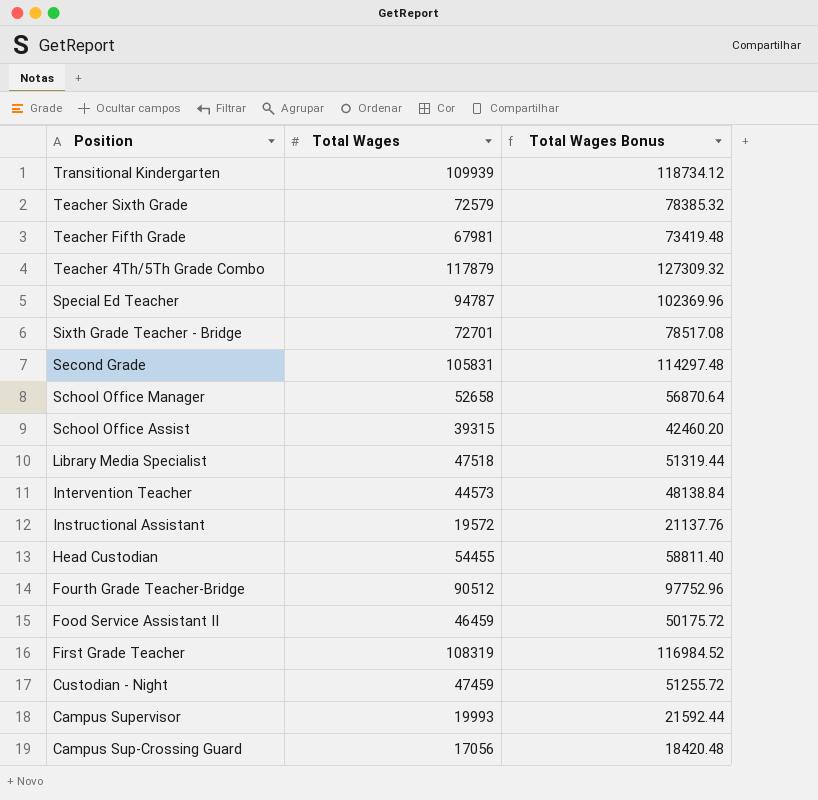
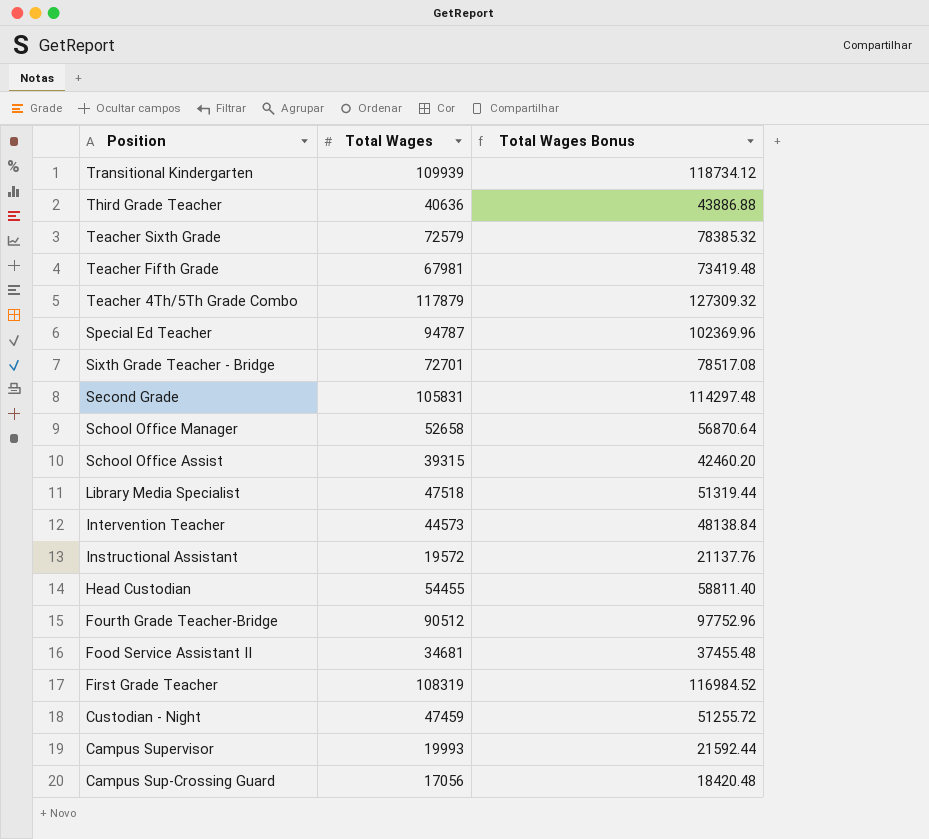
row Third Grade Teacher: none -> 40636 | 43886.88
Food Service Assistant II | Total Wages: 46459 -> 34681
Food Service Assistant II | Total Wages Bonus: 50175.72 -> 37455.48

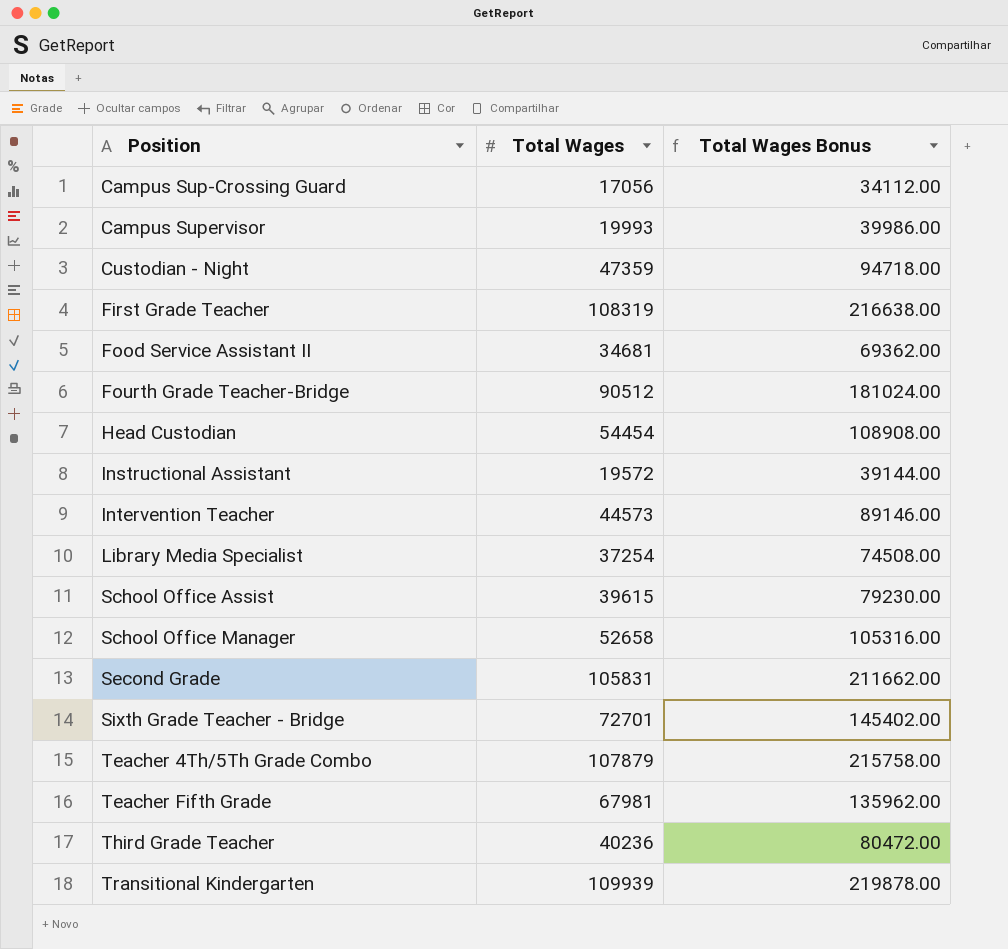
row order: Position descending -> Position ascending
column Total Wages Bonus | formula: [Total Wages] * 1.08 -> [Total Wages] * 2
row Teacher Sixth Grade: 72579 | 78385.32 -> none
row Special Ed Teacher: 94787 | 102369.96 -> none
Custodian - Night | Total Wages: 47459 -> 47359
Head Custodian | Total Wages: 54455 -> 54454
Library Media Specialist | Total Wages: 47518 -> 37254
School Office Assist | Total Wages: 39315 -> 39615
Teacher 4Th/5Th Grade Combo | Total Wages: 117879 -> 107879
Third Grade Teacher | Total Wages: 40636 -> 40236

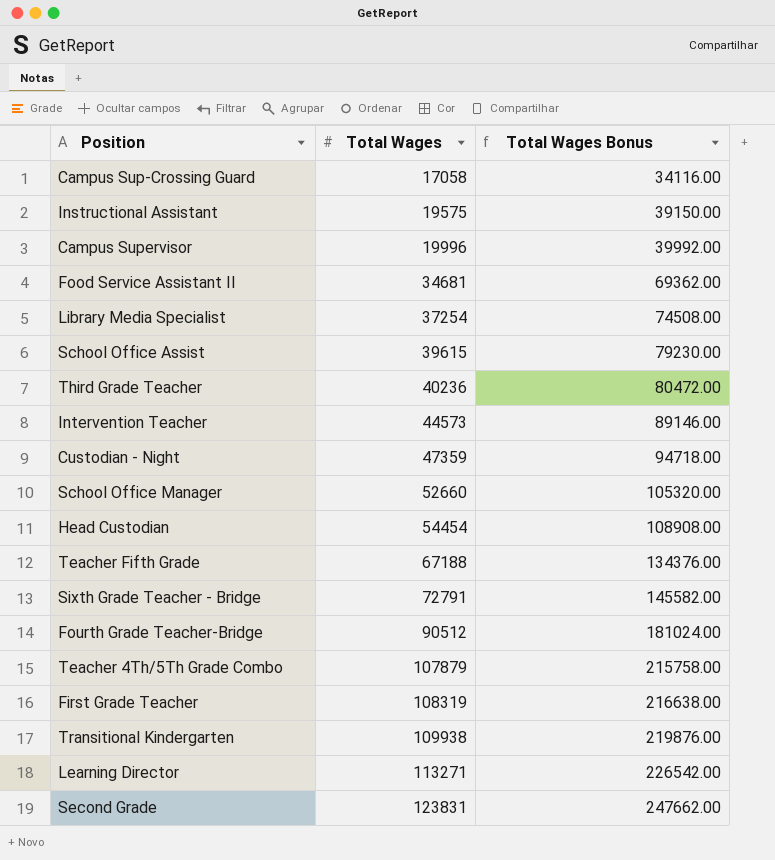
row order: Position ascending -> Total Wages ascending
Campus Sup-Crossing Guard | Total Wages: 17056 -> 17058
Campus Sup-Crossing Guard | Total Wages Bonus: 34112.00 -> 34116.00
Instructional Assistant | Total Wages: 19572 -> 19575
Instructional Assistant | Total Wages Bonus: 39144.00 -> 39150.00
Campus Supervisor | Total Wages: 19993 -> 19996
Campus Supervisor | Total Wages Bonus: 39986.00 -> 39992.00
School Office Manager | Total Wages: 52658 -> 52660
School Office Manager | Total Wages Bonus: 105316.00 -> 105320.00
Teacher Fifth Grade | Total Wages: 67981 -> 67188
Teacher Fifth Grade | Total Wages Bonus: 135962.00 -> 134376.00
Sixth Grade Teacher - Bridge | Total Wages: 72701 -> 72791
Sixth Grade Teacher - Bridge | Total Wages Bonus: 145402.00 -> 145582.00
Transitional Kindergarten | Total Wages: 109939 -> 109938
Transitional Kindergarten | Total Wages Bonus: 219878.00 -> 219876.00
row Learning Director: none -> 113271 | 226542.00
Second Grade | Total Wages: 105831 -> 123831
Second Grade | Total Wages Bonus: 211662.00 -> 247662.00

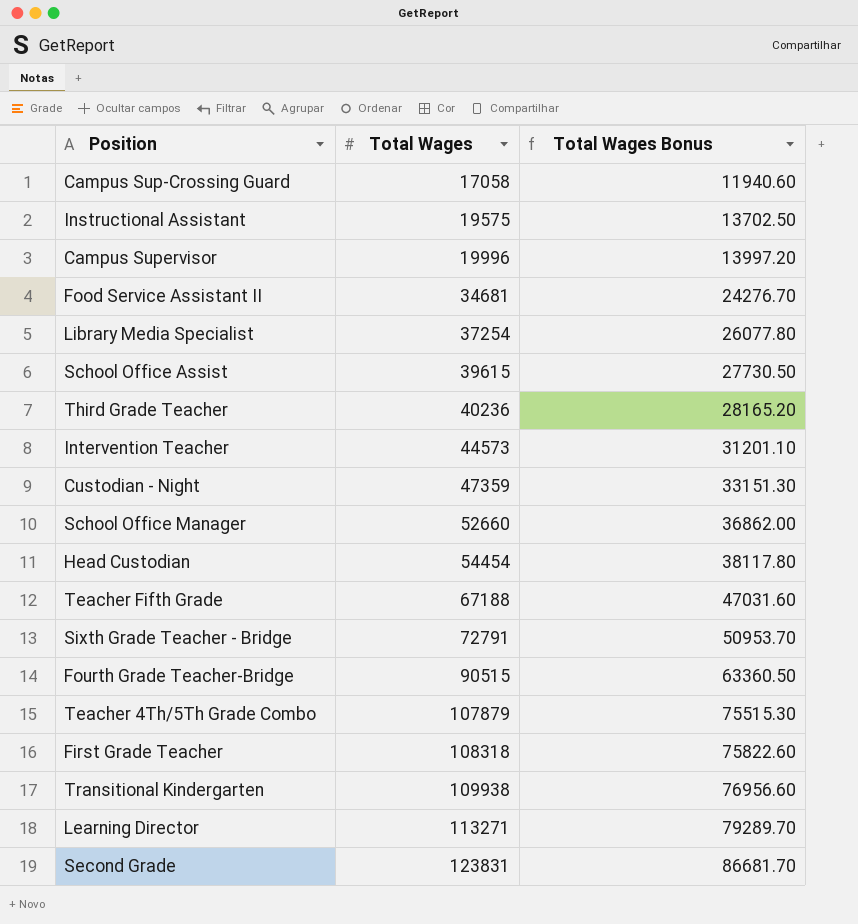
column Total Wages Bonus | formula: [Total Wages] * 2 -> [Total Wages] * 0.7
Fourth Grade Teacher-Bridge | Total Wages: 90512 -> 90515
First Grade Teacher | Total Wages: 108319 -> 108318

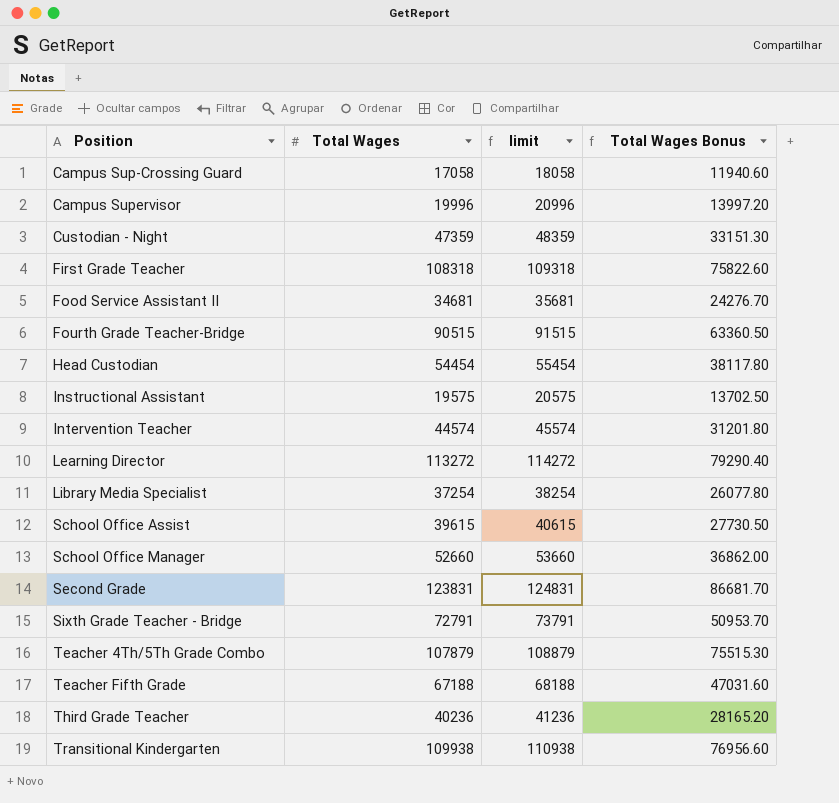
row order: Total Wages ascending -> Position ascending
column limit | formula: none -> [Total Wages] + 1000
Intervention Teacher | Total Wages: 44573 -> 44574
Intervention Teacher | Total Wages Bonus: 31201.10 -> 31201.80
Learning Director | Total Wages: 113271 -> 113272
Learning Director | Total Wages Bonus: 79289.70 -> 79290.40

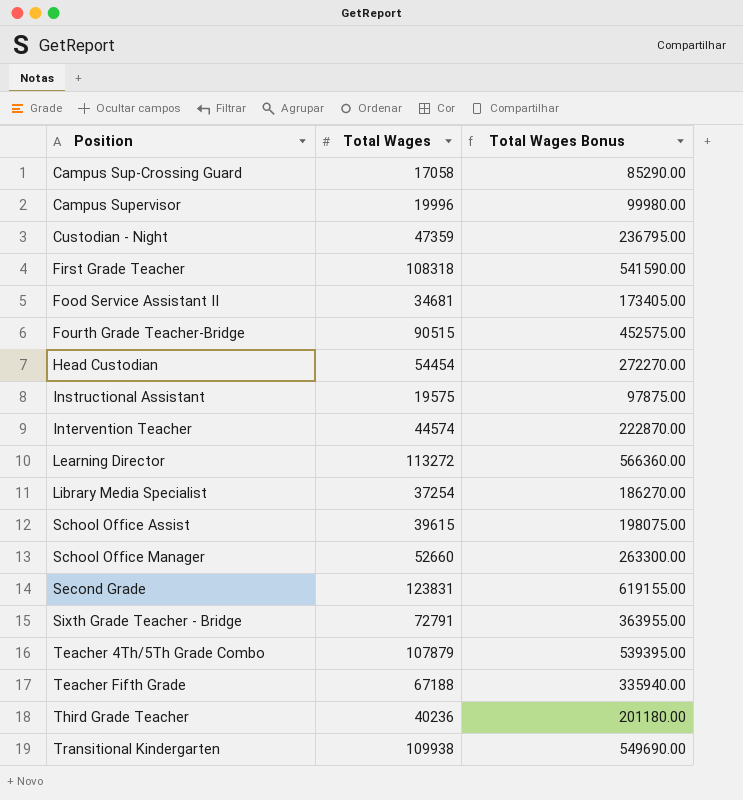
column limit | formula: [Total Wages] + 1000 -> none
column Total Wages Bonus | formula: [Total Wages] * 0.7 -> [Total Wages] * 5

